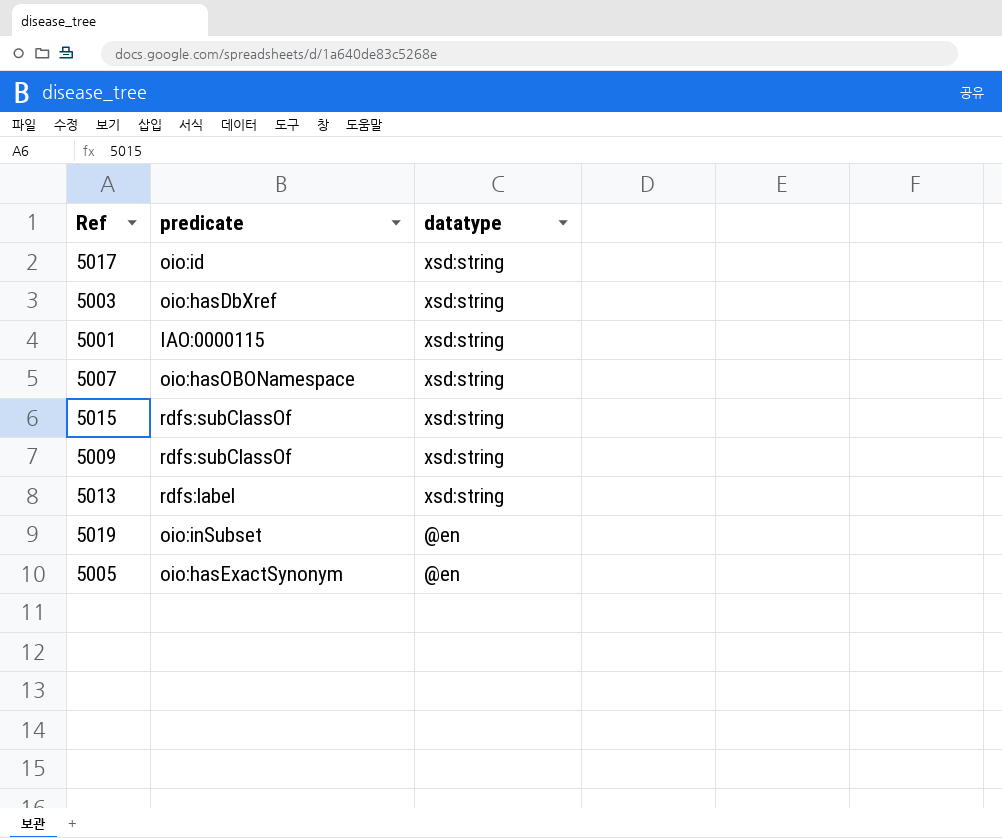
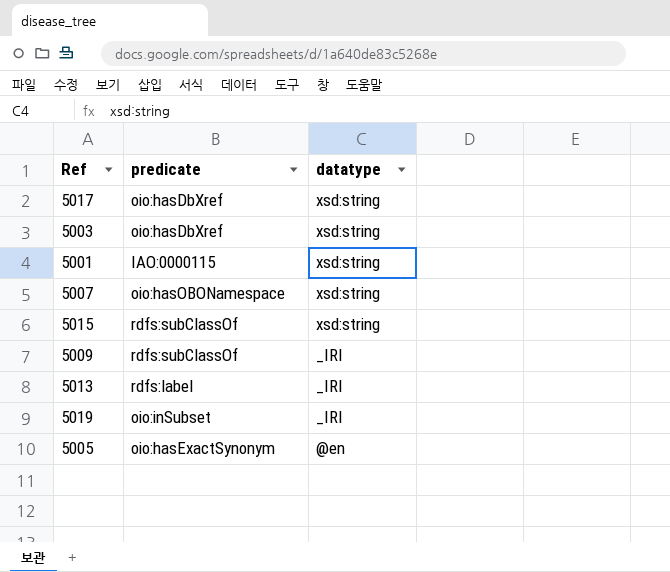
5017 | predicate: oio:id -> oio:hasDbXref
5009 | datatype: xsd:string -> _IRI
5013 | datatype: xsd:string -> _IRI
5019 | datatype: @en -> _IRI

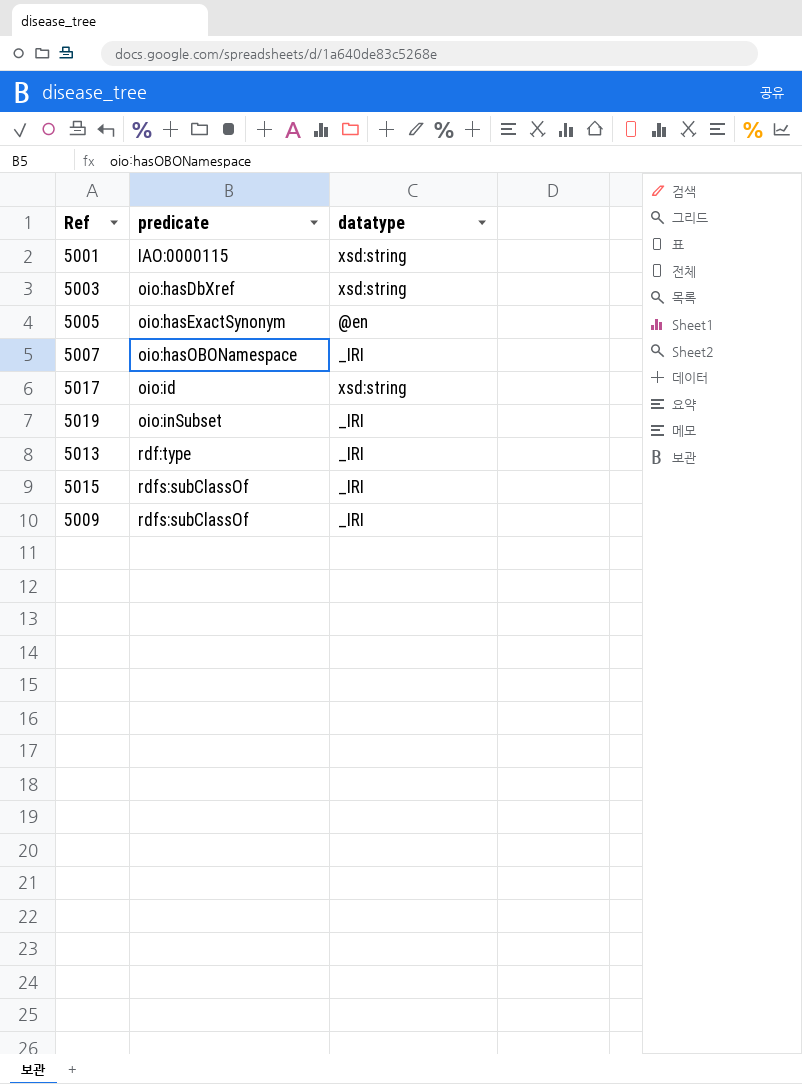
row order: datatype descending -> predicate ascending
5007 | datatype: xsd:string -> _IRI
5017 | predicate: oio:hasDbXref -> oio:id
5013 | predicate: rdfs:label -> rdf:type
5015 | datatype: xsd:string -> _IRI

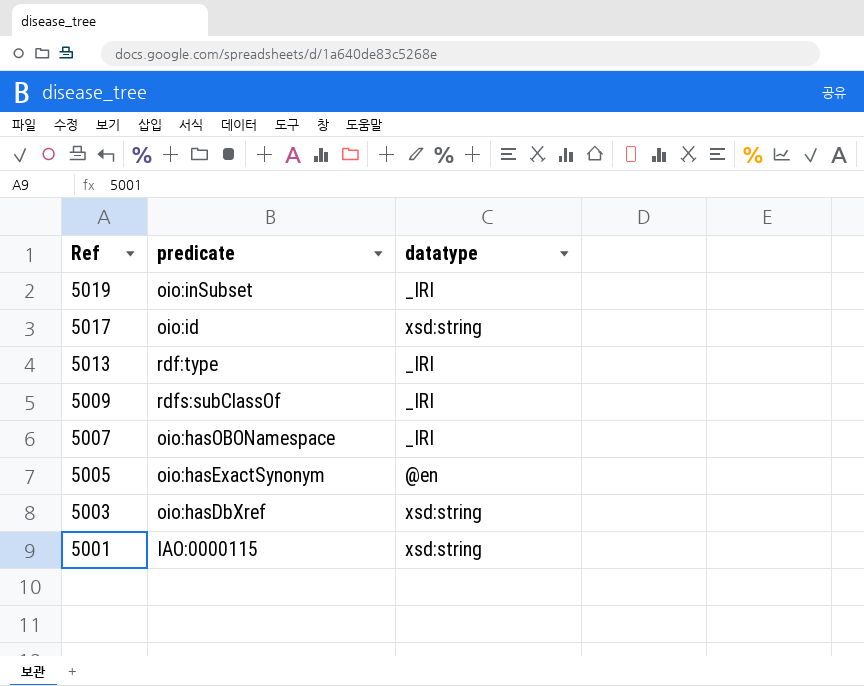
row order: predicate ascending -> Ref descending
row 5015: rdfs:subClassOf | _IRI -> none

